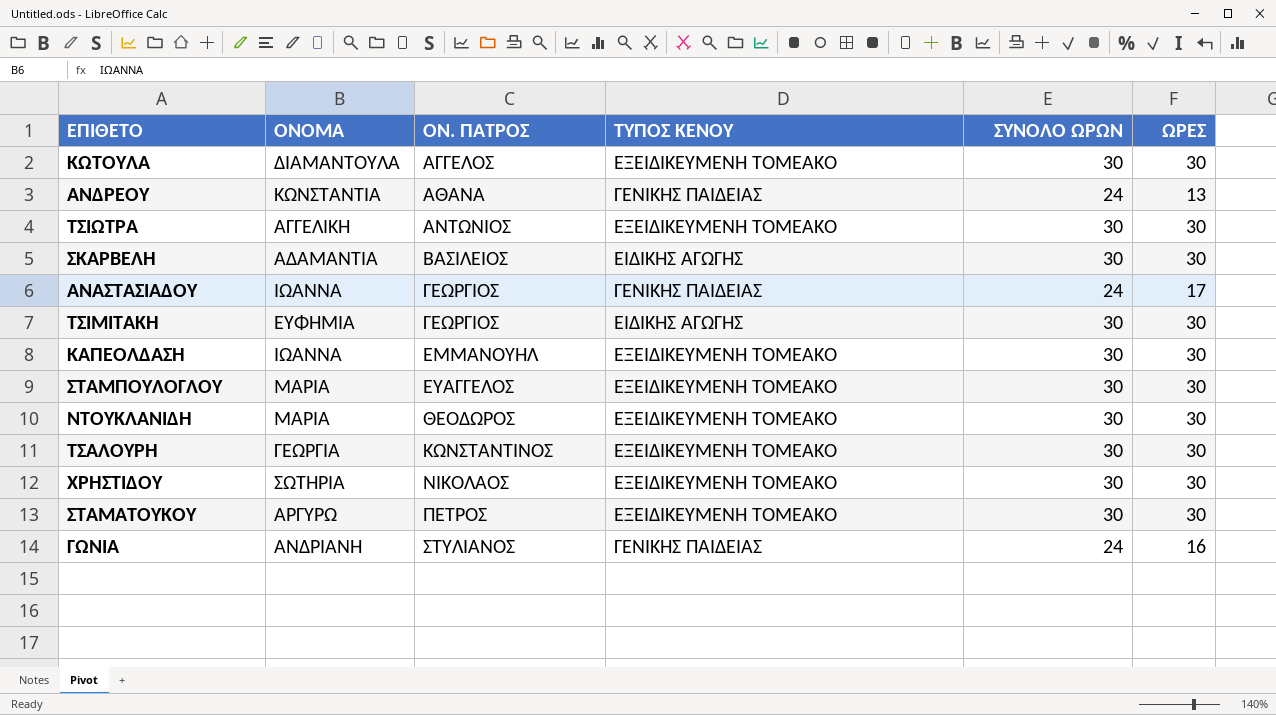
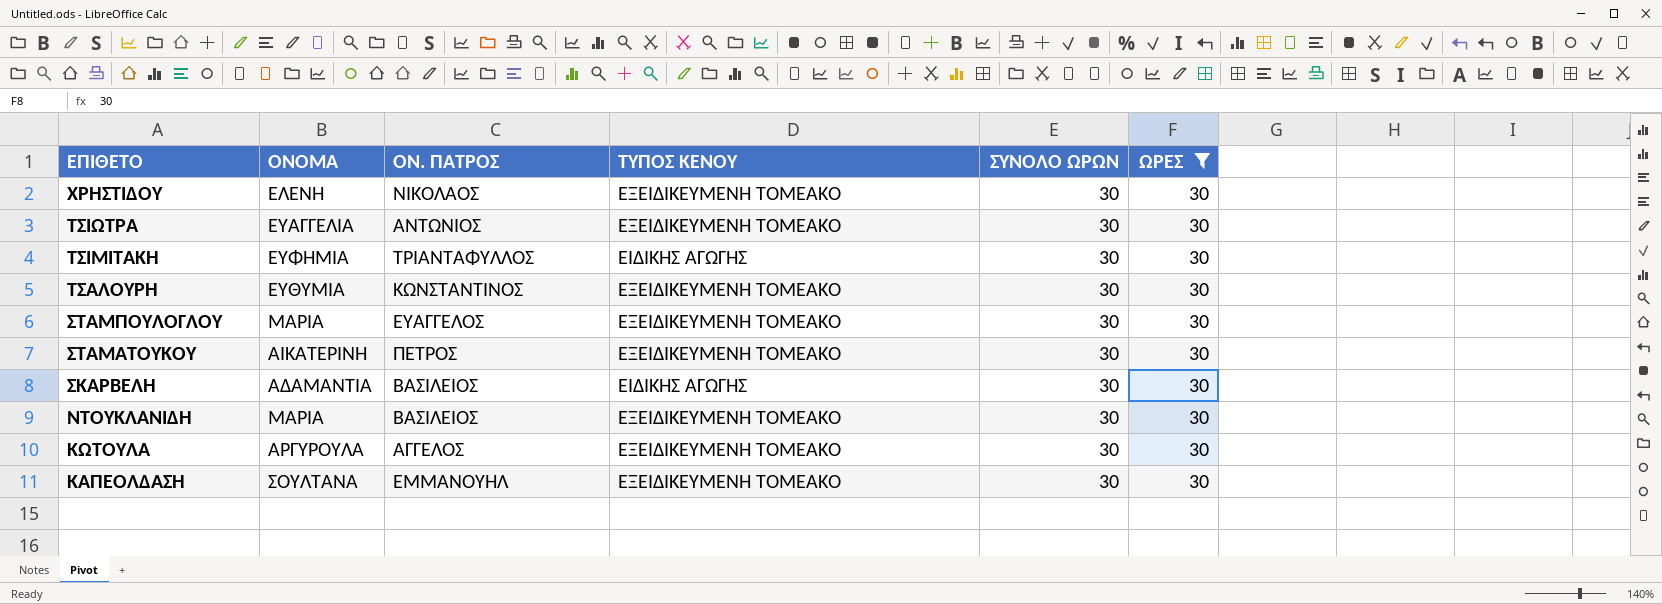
filter: none -> ΩΡΕΣ = 30
row order: ΟΝ. ΠΑΤΡOΣ ascending -> ΕΠΙΘΕΤΟ descending
ΧΡΗΣΤΙΔΟΥ | ΟΝΟΜΑ: ΣΩΤΗΡΙΑ -> ΕΛΕΝΗ
ΤΣΙΩΤΡΑ | ΟΝΟΜΑ: ΑΓΓΕΛΙΚΗ -> ΕΥΑΓΓΕΛΙΑ
ΤΣΙΜΙΤΑΚΗ | ΟΝ. ΠΑΤΡOΣ: ΓΕΩΡΓΙΟΣ -> ΤΡΙΑΝΤΑΦΥΛΛΟΣ
ΤΣΑΛΟΥΡΗ | ΟΝΟΜΑ: ΓΕΩΡΓΙΑ -> ΕΥΘΥΜΙΑ
ΣΤΑΜΑΤΟΥΚΟΥ | ΟΝΟΜΑ: ΑΡΓΥΡΩ -> ΑΙΚΑΤΕΡΙΝΗ
ΝΤΟΥΚΛΑΝΙΔΗ | ΟΝ. ΠΑΤΡOΣ: ΘΕΟΔΩΡΟΣ -> ΒΑΣΙΛΕΙΟΣ
ΚΩΤΟΥΛΑ | ΟΝΟΜΑ: ΔΙΑΜΑΝΤΟΥΛΑ -> ΑΡΓΥΡΟΥΛΑ
ΚΑΠΕΟΛΔΑΣΗ | ΟΝΟΜΑ: ΙΩΑΝΝΑ -> ΣΟΥΛΤΑΝΑ

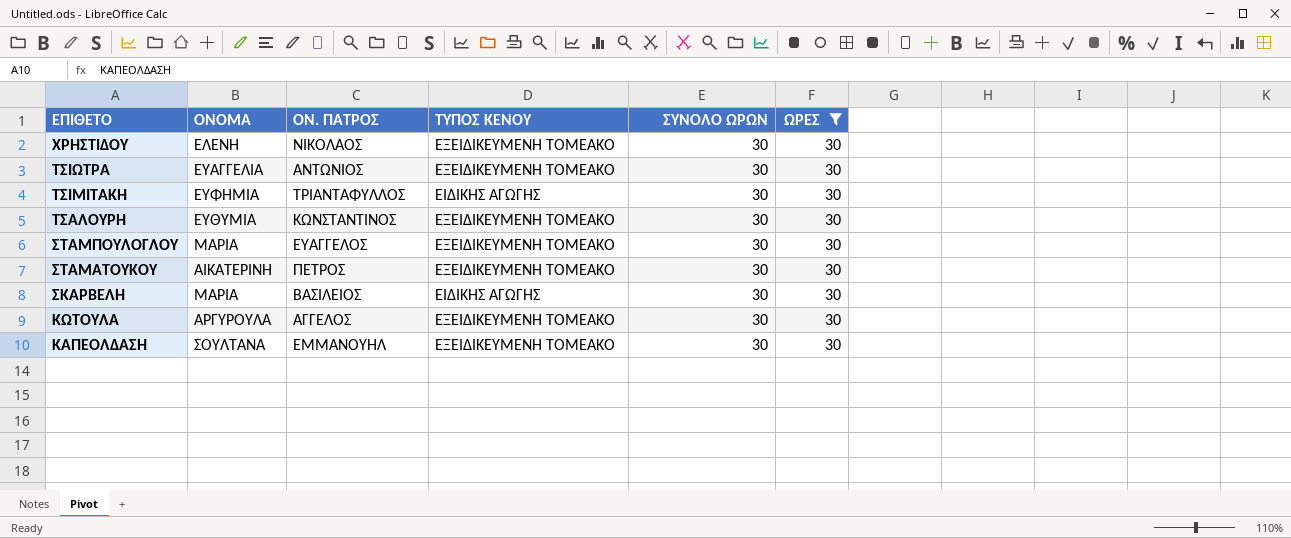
row ΝΤΟΥΚΛΑΝΙΔΗ: ΜΑΡΙΑ | ΒΑΣΙΛΕΙΟΣ | ΕΞΕΙΔΙΚΕΥΜΕΝΗ ΤΟΜΕΑΚΟ | 30 | 30 -> none
ΣΚΑΡΒΕΛΗ | ΟΝΟΜΑ: ΑΔΑΜΑΝΤΙΑ -> ΜΑΡΙΑ

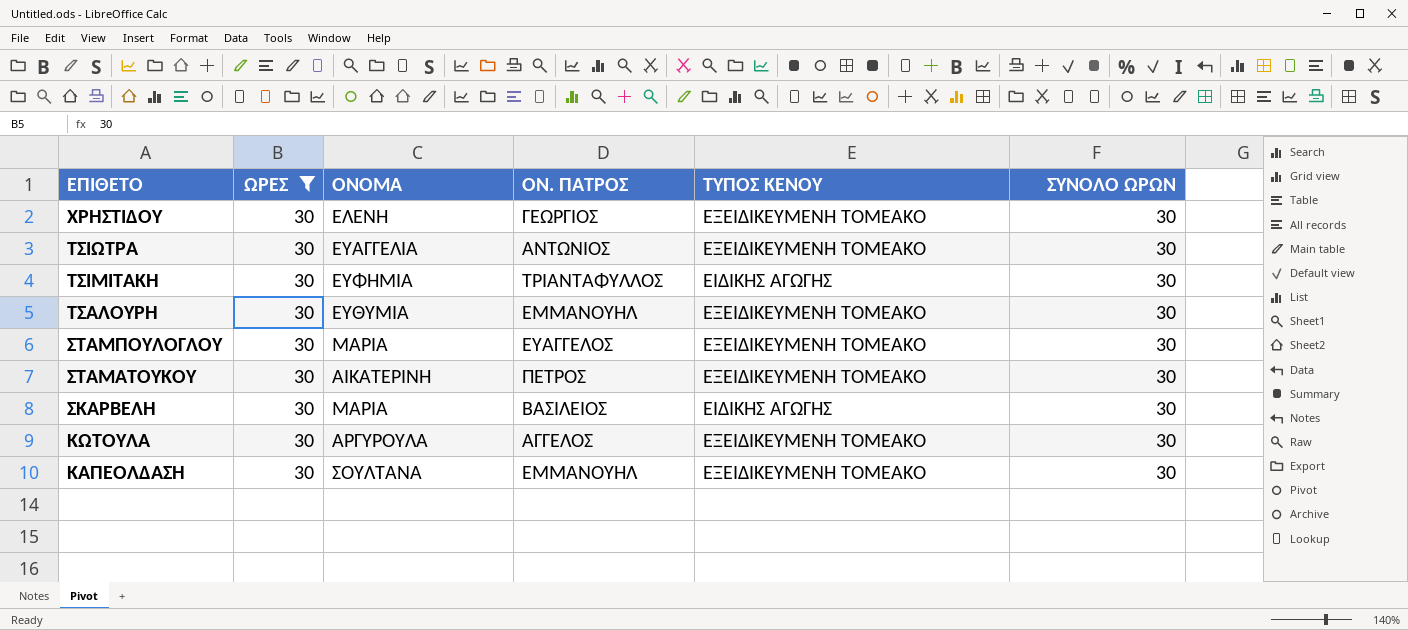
column ΩΡΕΣ | position: 6 -> 2
ΧΡΗΣΤΙΔΟΥ | ΟΝ. ΠΑΤΡOΣ: ΝΙΚΟΛΑΟΣ -> ΓΕΩΡΓΙΟΣ
ΤΣΑΛΟΥΡΗ | ΟΝ. ΠΑΤΡOΣ: ΚΩΝΣΤΑΝΤΙΝΟΣ -> ΕΜΜΑΝΟΥΗΛ

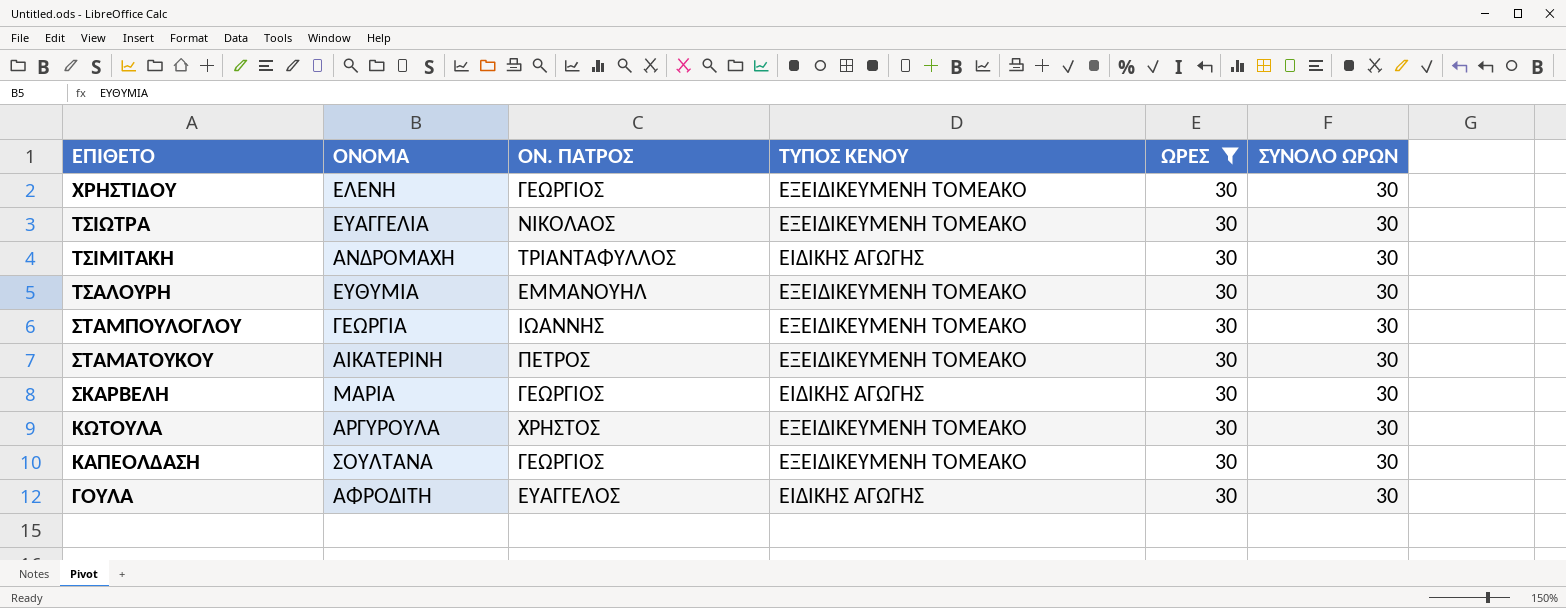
column ΩΡΕΣ | position: 2 -> 5
ΤΣΙΩΤΡΑ | ΟΝ. ΠΑΤΡOΣ: ΑΝΤΩΝΙΟΣ -> ΝΙΚΟΛΑΟΣ
ΤΣΙΜΙΤΑΚΗ | ΟΝΟΜΑ: ΕΥΦΗΜΙΑ -> ΑΝΔΡΟΜΑΧΗ
ΣΤΑΜΠΟΥΛΟΓΛΟΥ | ΟΝΟΜΑ: ΜΑΡΙΑ -> ΓΕΩΡΓΙΑ
ΣΤΑΜΠΟΥΛΟΓΛΟΥ | ΟΝ. ΠΑΤΡOΣ: ΕΥΑΓΓΕΛΟΣ -> ΙΩΑΝΝΗΣ
ΣΚΑΡΒΕΛΗ | ΟΝ. ΠΑΤΡOΣ: ΒΑΣΙΛΕΙΟΣ -> ΓΕΩΡΓΙΟΣ
ΚΩΤΟΥΛΑ | ΟΝ. ΠΑΤΡOΣ: ΑΓΓΕΛΟΣ -> ΧΡΗΣΤΟΣ
ΚΑΠΕΟΛΔΑΣΗ | ΟΝ. ΠΑΤΡOΣ: ΕΜΜΑΝΟΥΗΛ -> ΓΕΩΡΓΙΟΣ
row ΓΟΥΛΑ: none -> ΑΦΡΟΔΙΤΗ | ΕΥΑΓΓΕΛΟΣ | ΕΙΔΙΚΗΣ ΑΓΩΓΗΣ | 30 | 30

